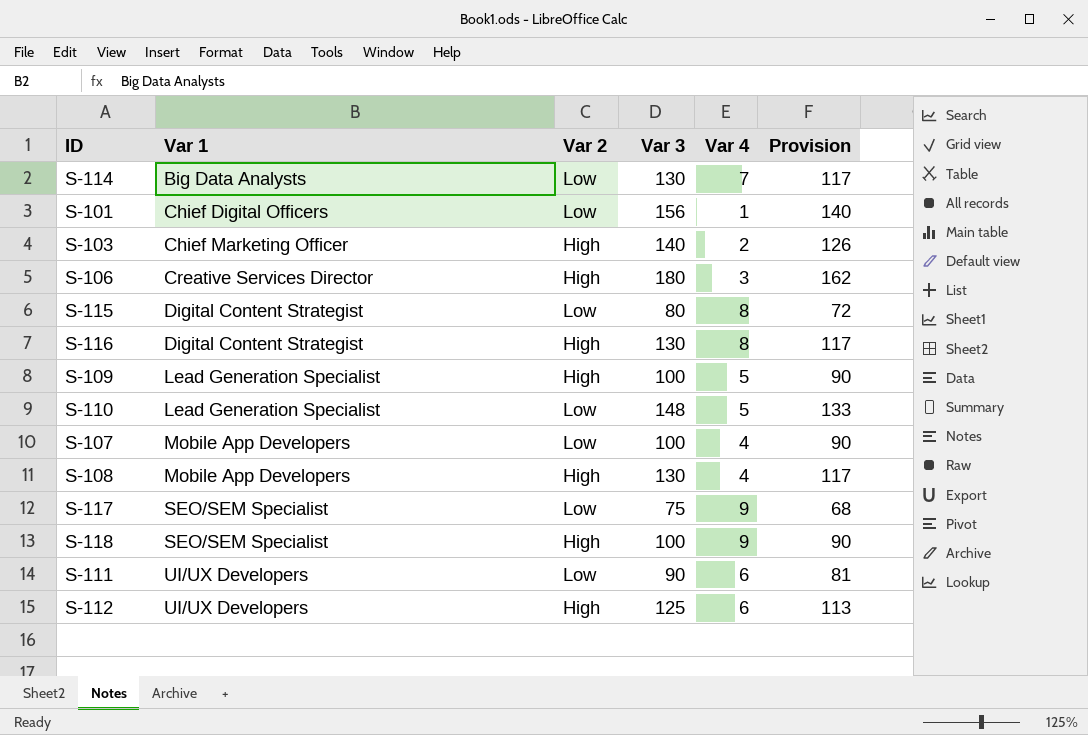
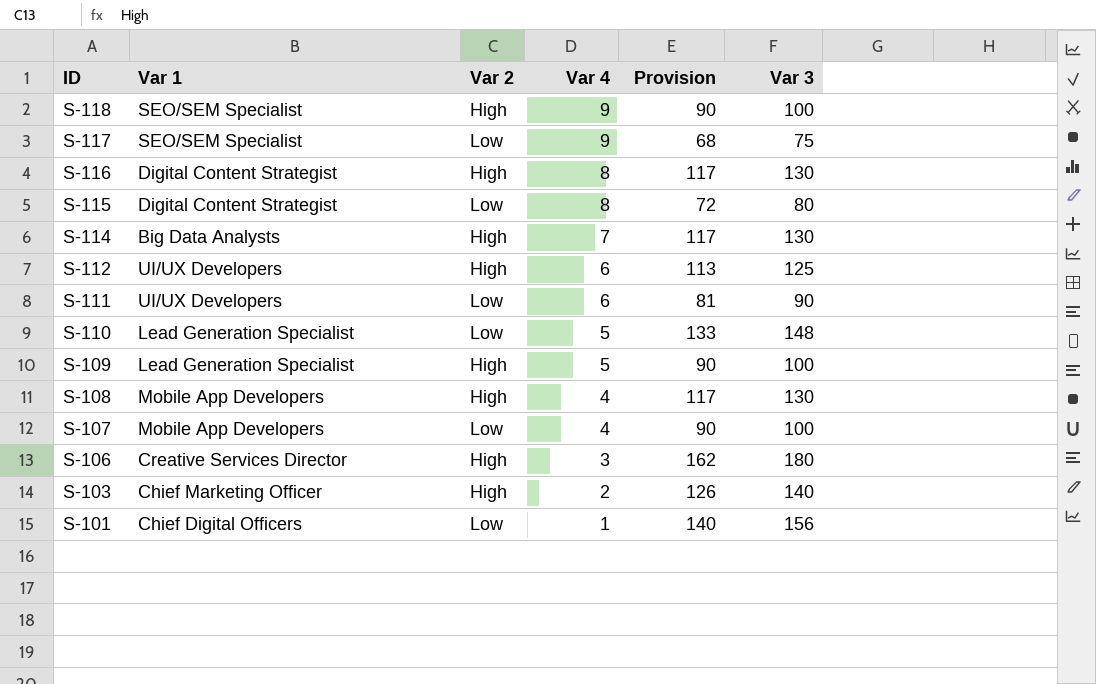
row order: Var 1 ascending -> ID descending
column Var 3 | position: 4 -> 6
S-114 | Var 2: Low -> High

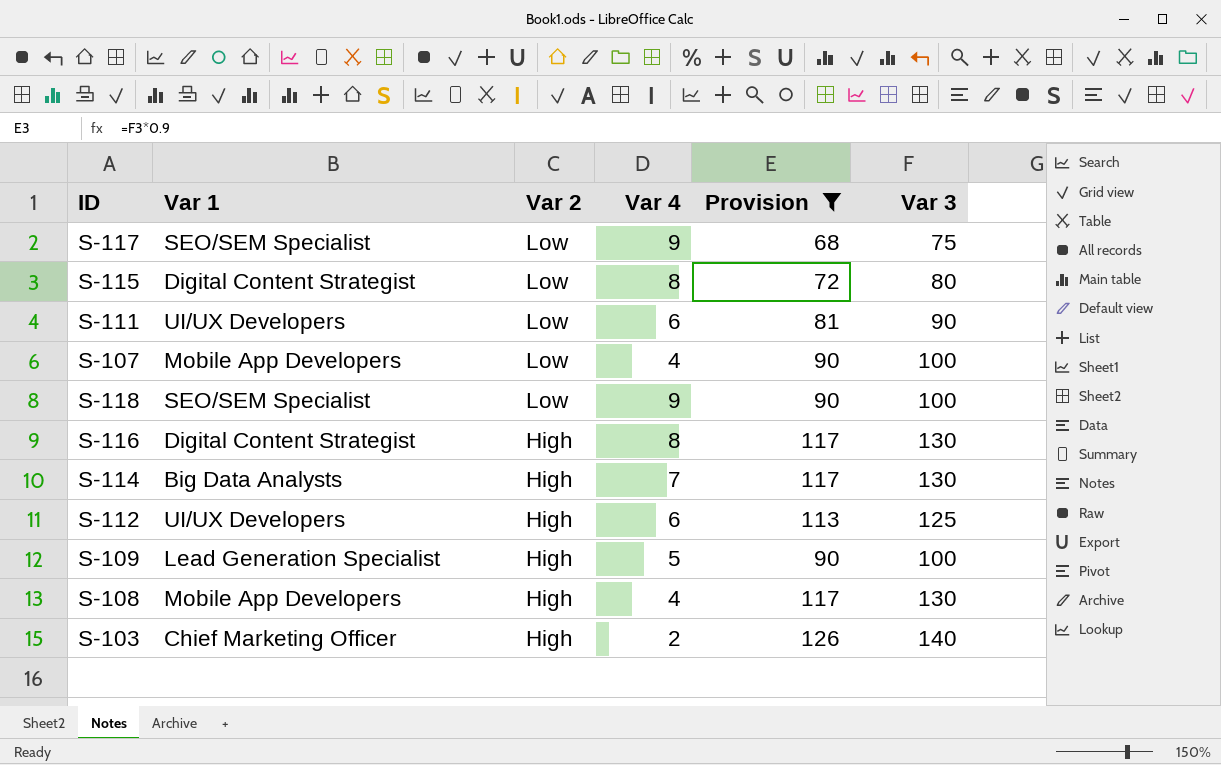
filter: none -> Provision <= 126
row order: ID descending -> Var 2 descending
S-118 | Var 2: High -> Low

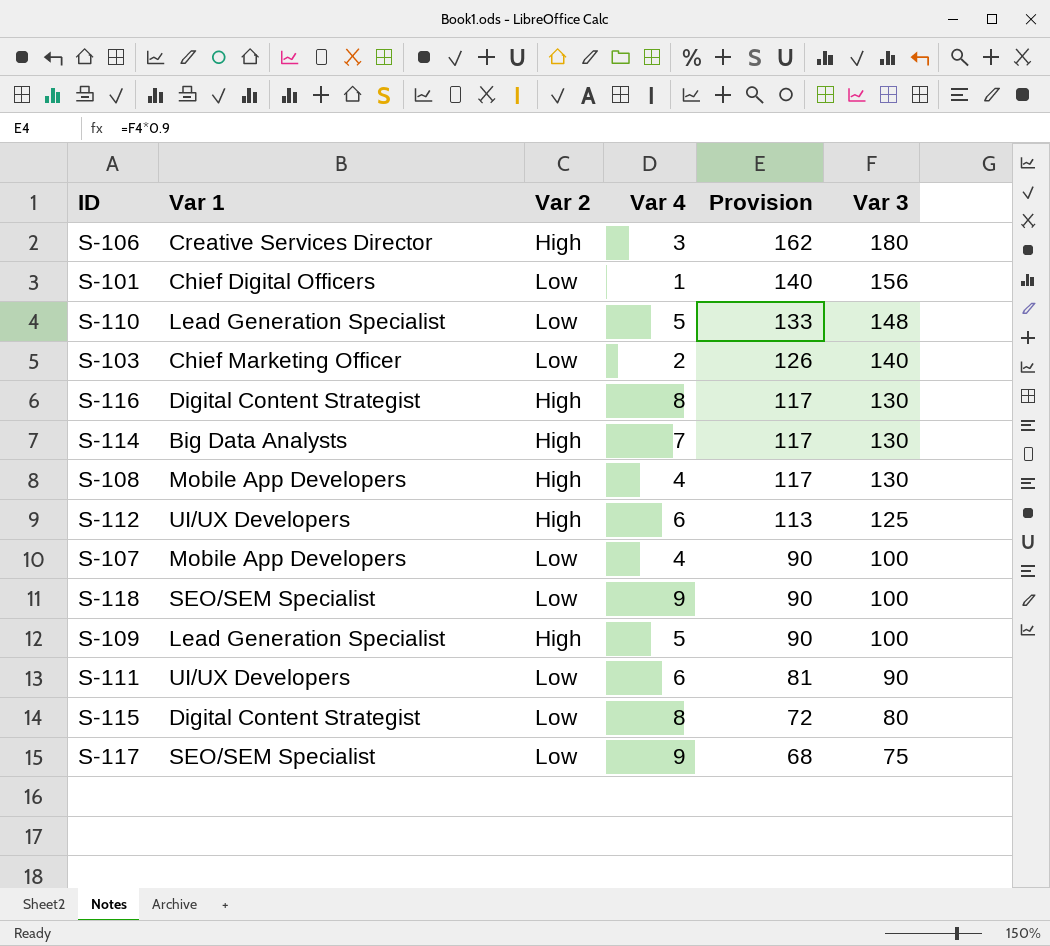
filter: Provision <= 126 -> none
row order: Var 2 descending -> Provision descending
S-103 | Var 2: High -> Low

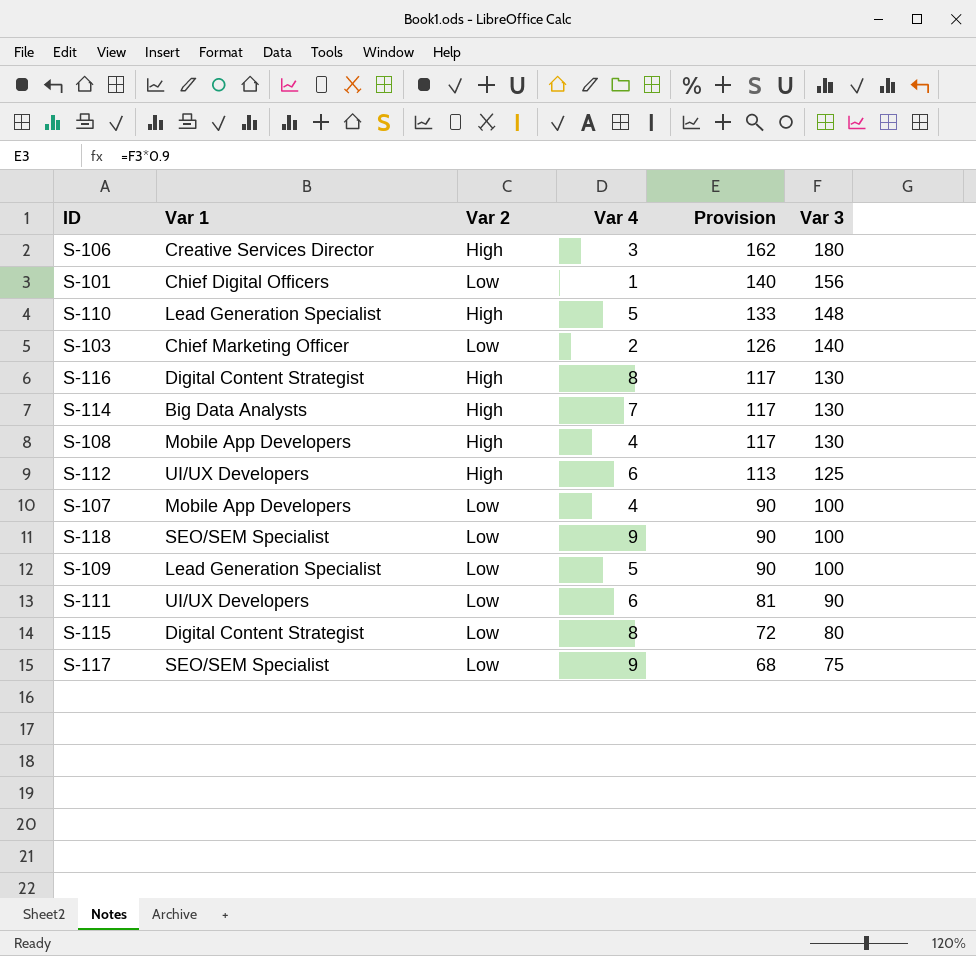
S-110 | Var 2: Low -> High
S-109 | Var 2: High -> Low

